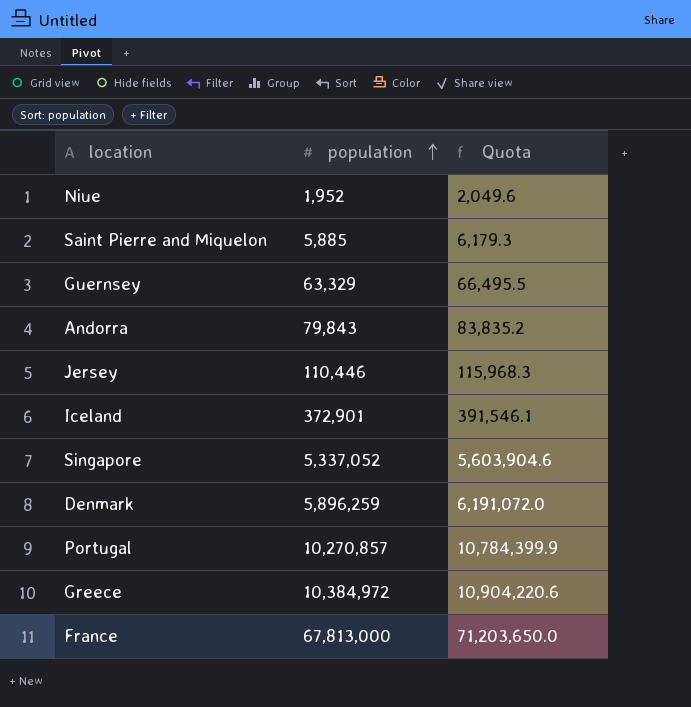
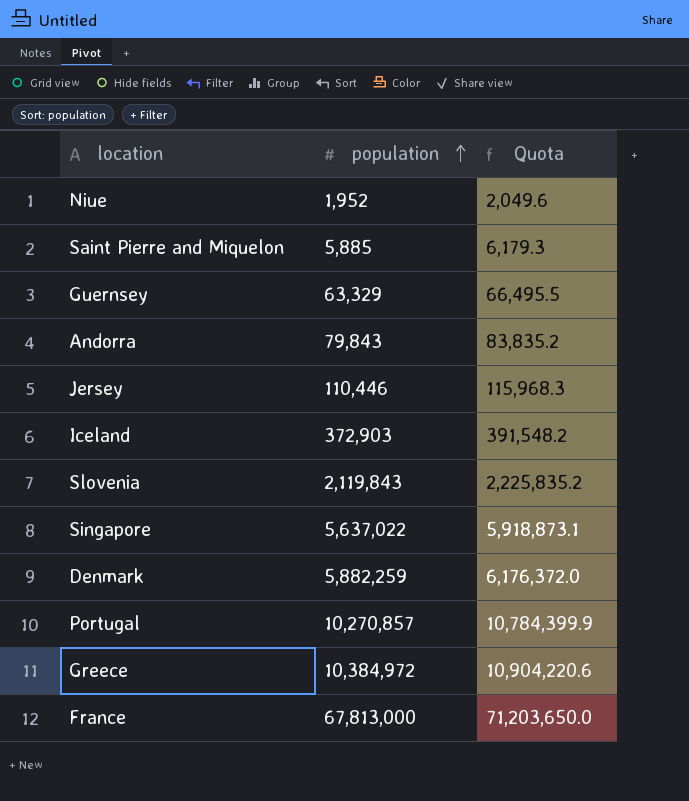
Iceland | population: 372,901 -> 372,903
Iceland | Quota: 391,546.1 -> 391,548.2
row Slovenia: none -> 2,119,843 | 2,225,835.2
Singapore | population: 5,337,052 -> 5,637,022
Singapore | Quota: 5,603,904.6 -> 5,918,873.1
Denmark | population: 5,896,259 -> 5,882,259
Denmark | Quota: 6,191,072.0 -> 6,176,372.0

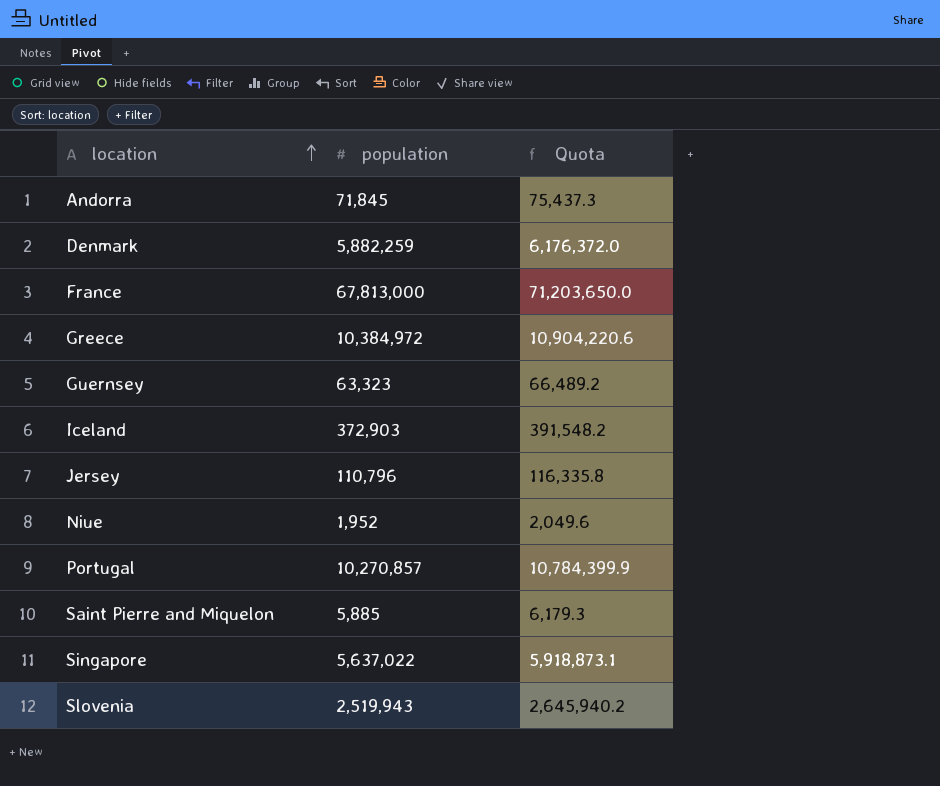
row order: population ascending -> location ascending
Andorra | population: 79,843 -> 71,845
Andorra | Quota: 83,835.2 -> 75,437.3
Guernsey | population: 63,329 -> 63,323
Guernsey | Quota: 66,495.5 -> 66,489.2
Jersey | population: 110,446 -> 110,796
Jersey | Quota: 115,968.3 -> 116,335.8
Slovenia | population: 2,119,843 -> 2,519,943
Slovenia | Quota: 2,225,835.2 -> 2,645,940.2

